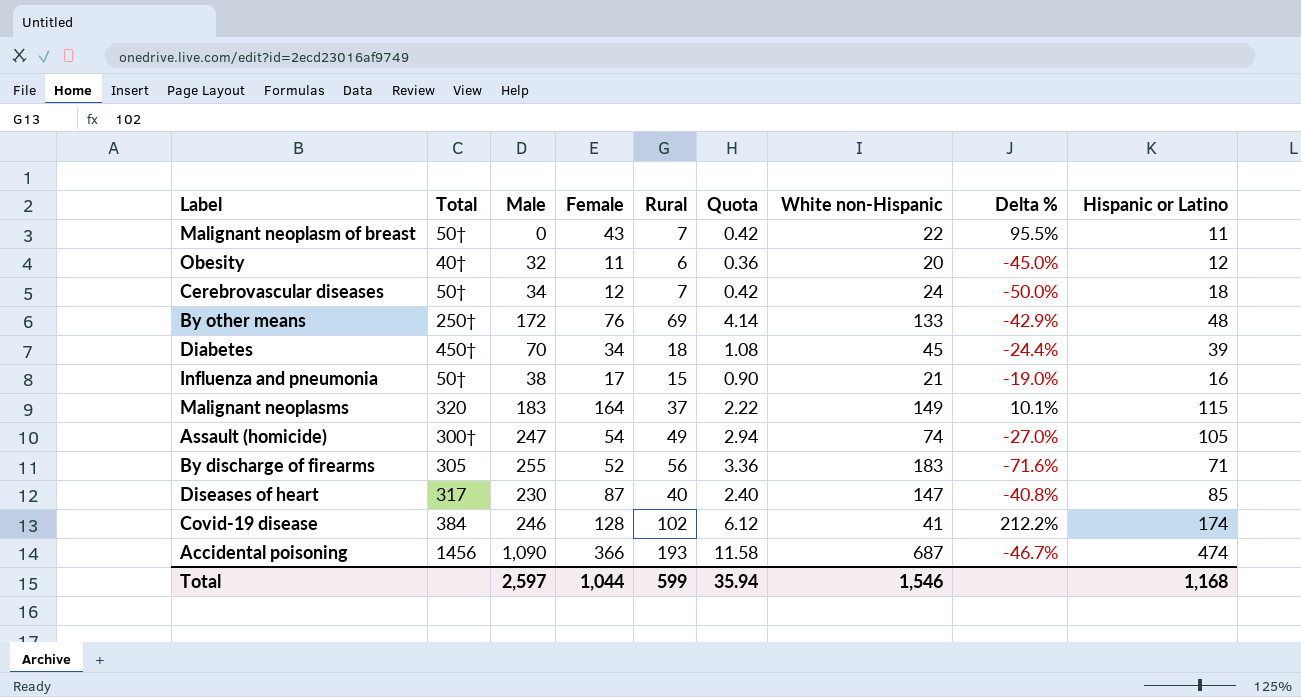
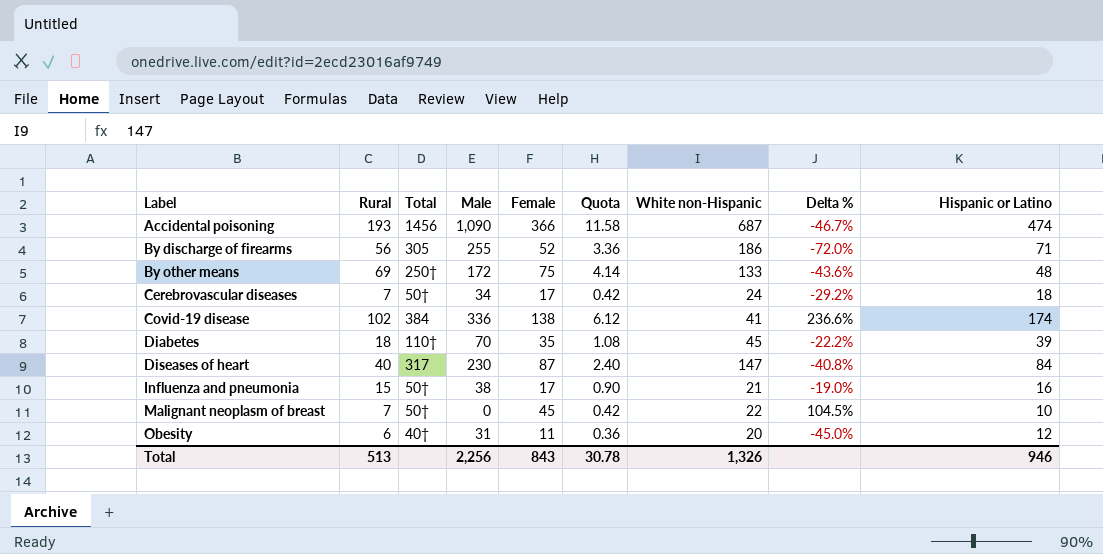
row order: none -> Label ascending
column Rural | position: 5 -> 2
row Malignant neoplasms: 320 | 183 | 164 | 37 | 2.22 | 149 | 10.1% | 115 -> none
row Assault (homicide): 300† | 247 | 54 | 49 | 2.94 | 74 | -27.0% | 105 -> none
By discharge of firearms | White non-Hispanic: 183 -> 186
By discharge of firearms | Delta %: -71.6% -> -72.0%
By other means | Female: 76 -> 75
By other means | Delta %: -42.9% -> -43.6%
Cerebrovascular diseases | Female: 12 -> 17
Cerebrovascular diseases | Delta %: -50.0% -> -29.2%
Covid-19 disease | Male: 246 -> 336
Covid-19 disease | Female: 128 -> 138
Covid-19 disease | Delta %: 212.2% -> 236.6%
Diabetes | Total: 450† -> 110†
Diabetes | Female: 34 -> 35
Diabetes | Delta %: -24.4% -> -22.2%
Diseases of heart | Hispanic or Latino: 85 -> 84
Malignant neoplasm of breast | Female: 43 -> 45
Malignant neoplasm of breast | Delta %: 95.5% -> 104.5%
Malignant neoplasm of breast | Hispanic or Latino: 11 -> 10
Obesity | Male: 32 -> 31
Total | Rural: 599 -> 513
Total | Male: 2,597 -> 2,256
Total | Female: 1,044 -> 843
Total | Quota: 35.94 -> 30.78
Total | White non-Hispanic: 1,546 -> 1,326
Total | Hispanic or Latino: 1,168 -> 946

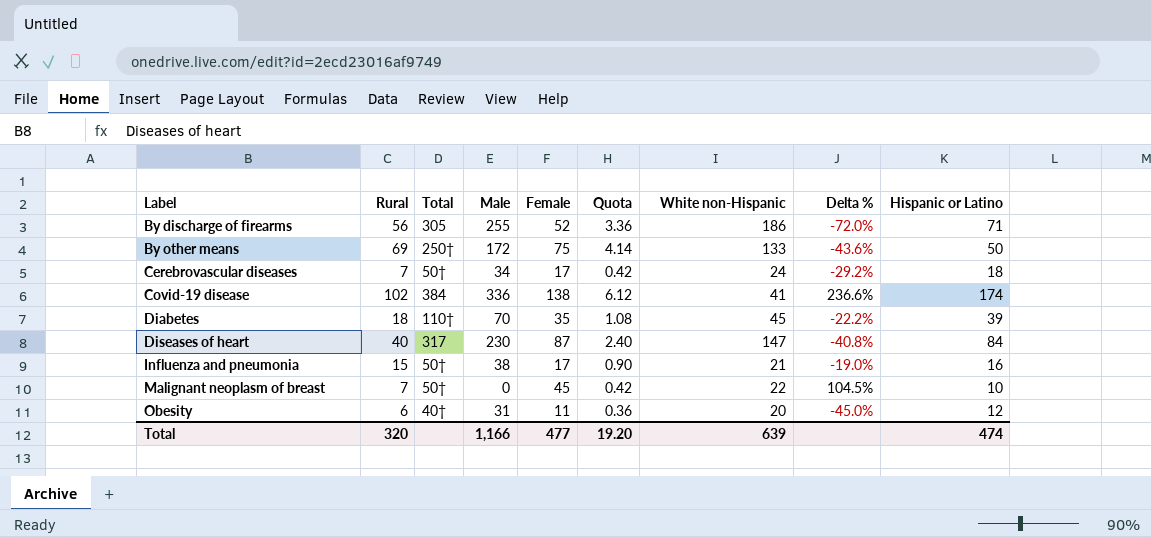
row Accidental poisoning: 193 | 1456 | 1,090 | 366 | 11.58 | 687 | -46.7% | 474 -> none
By other means | Hispanic or Latino: 48 -> 50
Total | Rural: 513 -> 320
Total | Male: 2,256 -> 1,166
Total | Female: 843 -> 477
Total | Quota: 30.78 -> 19.20
Total | White non-Hispanic: 1,326 -> 639
Total | Hispanic or Latino: 946 -> 474

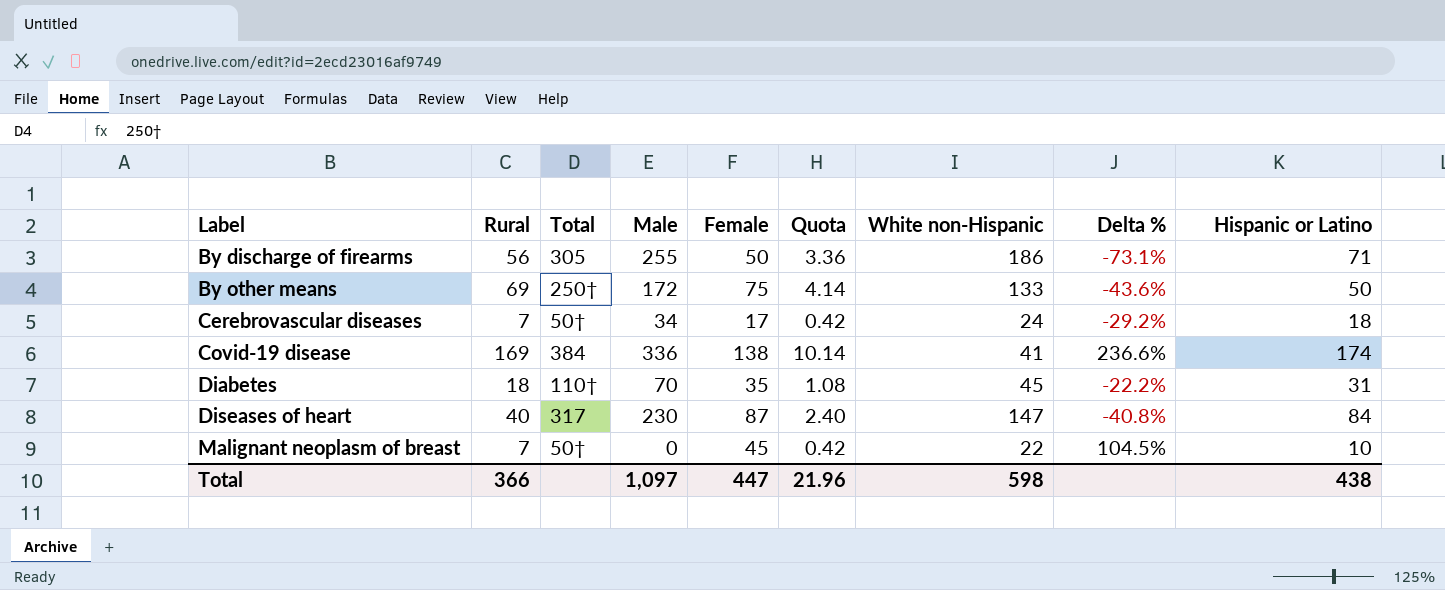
row Influenza and pneumonia: 15 | 50† | 38 | 17 | 0.90 | 21 | -19.0% | 16 -> none
row Obesity: 6 | 40† | 31 | 11 | 0.36 | 20 | -45.0% | 12 -> none
By discharge of firearms | Female: 52 -> 50
By discharge of firearms | Delta %: -72.0% -> -73.1%
Covid-19 disease | Rural: 102 -> 169
Covid-19 disease | Quota: 6.12 -> 10.14
Diabetes | Hispanic or Latino: 39 -> 31
Total | Rural: 320 -> 366
Total | Male: 1,166 -> 1,097
Total | Female: 477 -> 447
Total | Quota: 19.20 -> 21.96
Total | White non-Hispanic: 639 -> 598
Total | Hispanic or Latino: 474 -> 438

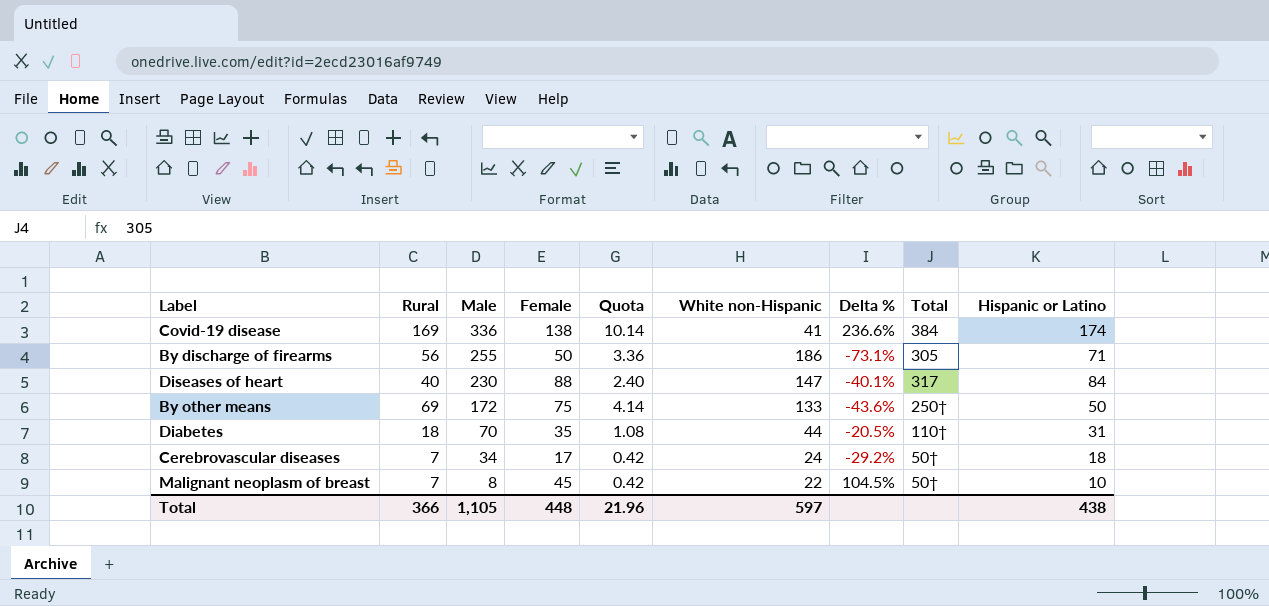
row order: Label ascending -> Male descending
column Total | position: 3 -> 8
Diseases of heart | Female: 87 -> 88
Diseases of heart | Delta %: -40.8% -> -40.1%
Diabetes | White non-Hispanic: 45 -> 44
Diabetes | Delta %: -22.2% -> -20.5%
Malignant neoplasm of breast | Male: 0 -> 8
Total | Male: 1,097 -> 1,105
Total | Female: 447 -> 448
Total | White non-Hispanic: 598 -> 597

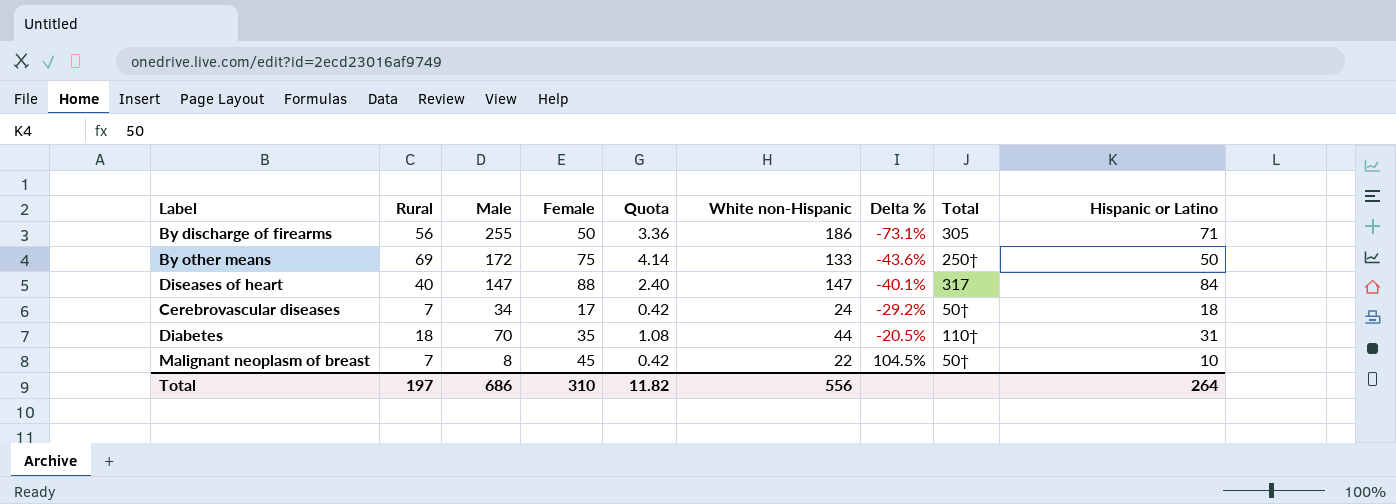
row order: Male descending -> Delta % ascending
row Covid-19 disease: 169 | 336 | 138 | 10.14 | 41 | 236.6% | 384 | 174 -> none
Diseases of heart | Male: 230 -> 147
Total | Rural: 366 -> 197
Total | Male: 1,105 -> 686
Total | Female: 448 -> 310
Total | Quota: 21.96 -> 11.82
Total | White non-Hispanic: 597 -> 556
Total | Hispanic or Latino: 438 -> 264

